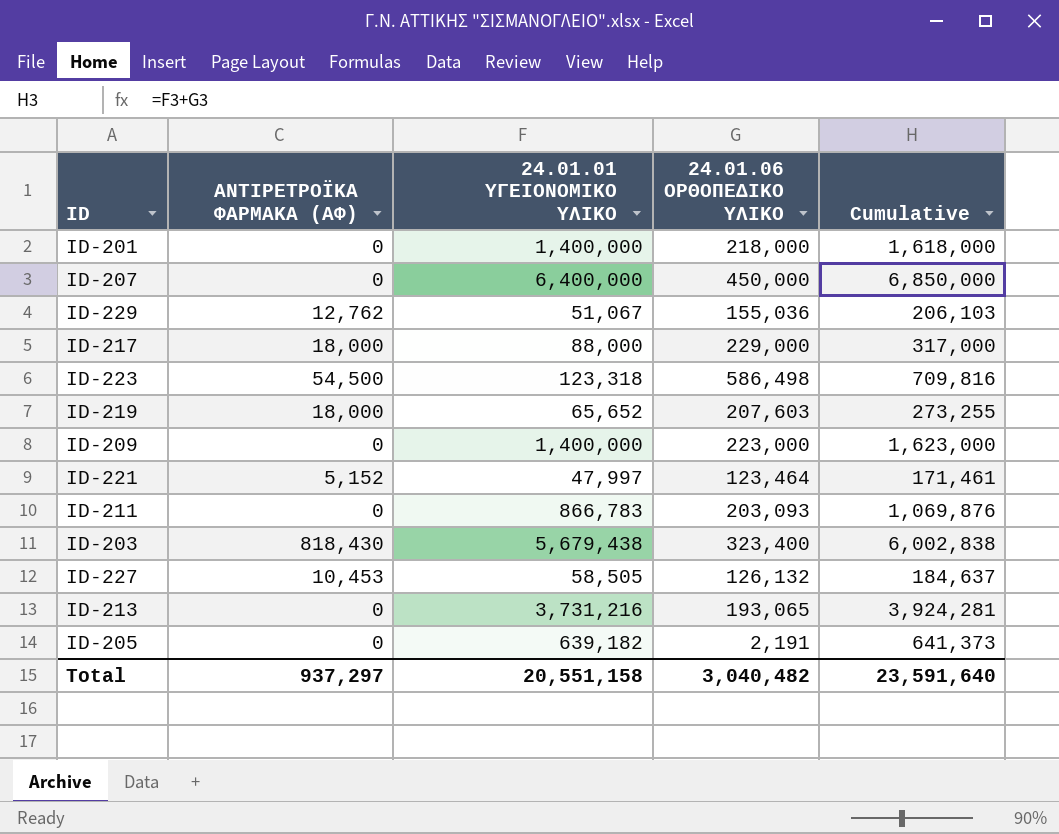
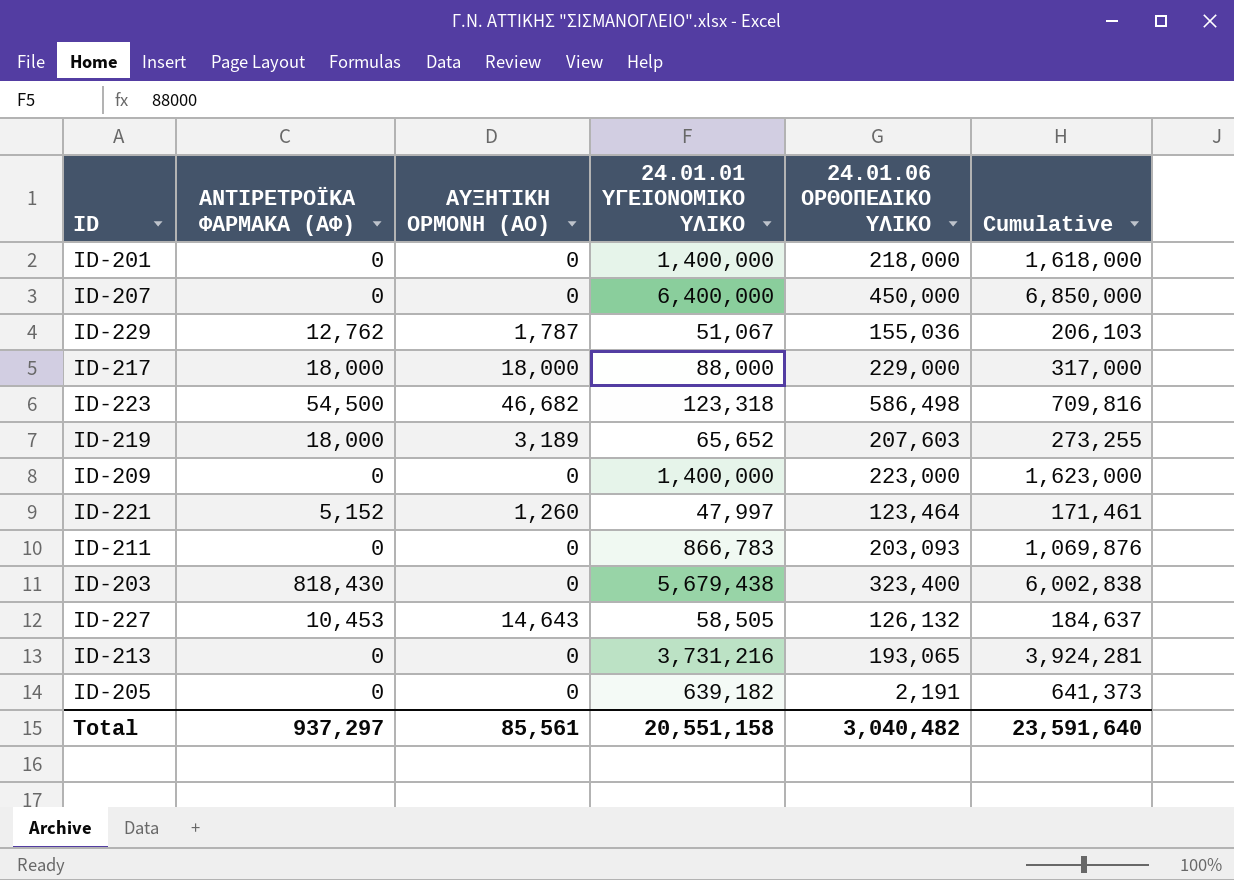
column ΑΥΞΗΤΙΚΗ ΟΡΜΟΝΗ (ΑΟ) | position: none -> 3

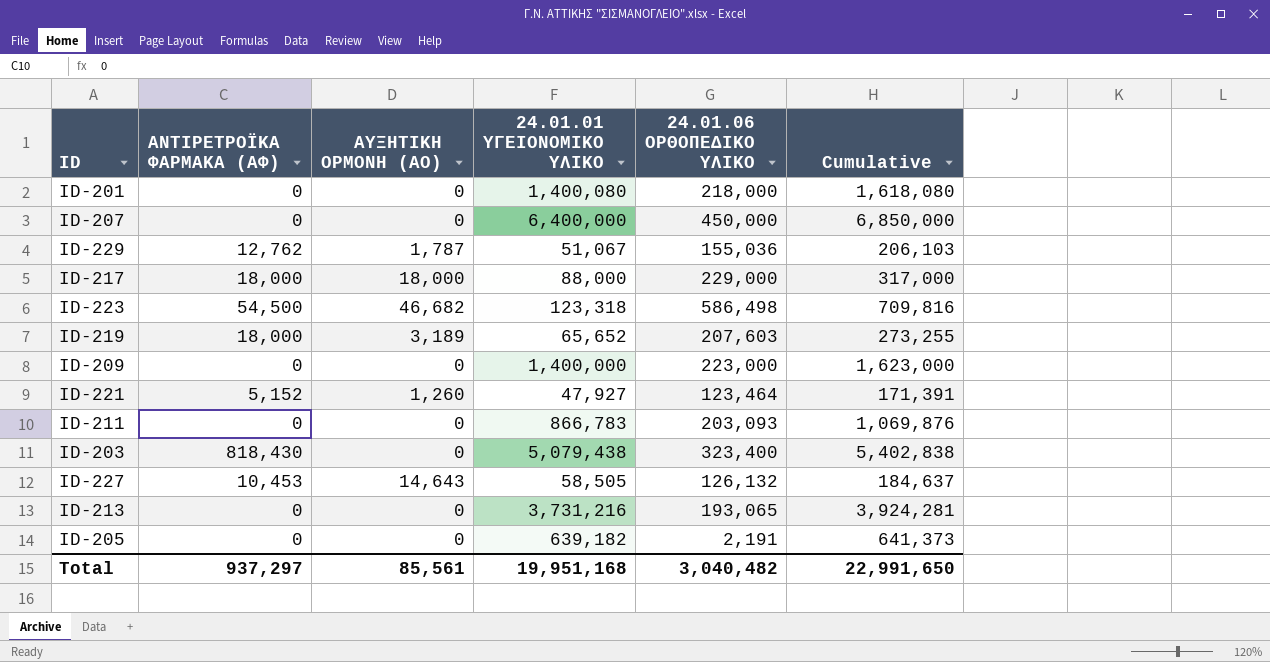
ID-201 | 24.01.01 ΥΓΕΙΟΝΟΜΙΚΟ ΥΛΙΚΟ: 1,400,000 -> 1,400,080
ID-201 | Cumulative: 1,618,000 -> 1,618,080
ID-221 | 24.01.01 ΥΓΕΙΟΝΟΜΙΚΟ ΥΛΙΚΟ: 47,997 -> 47,927
ID-221 | Cumulative: 171,461 -> 171,391
ID-203 | 24.01.01 ΥΓΕΙΟΝΟΜΙΚΟ ΥΛΙΚΟ: 5,679,438 -> 5,079,438
ID-203 | Cumulative: 6,002,838 -> 5,402,838
Total | 24.01.01 ΥΓΕΙΟΝΟΜΙΚΟ ΥΛΙΚΟ: 20,551,158 -> 19,951,168
Total | Cumulative: 23,591,640 -> 22,991,650

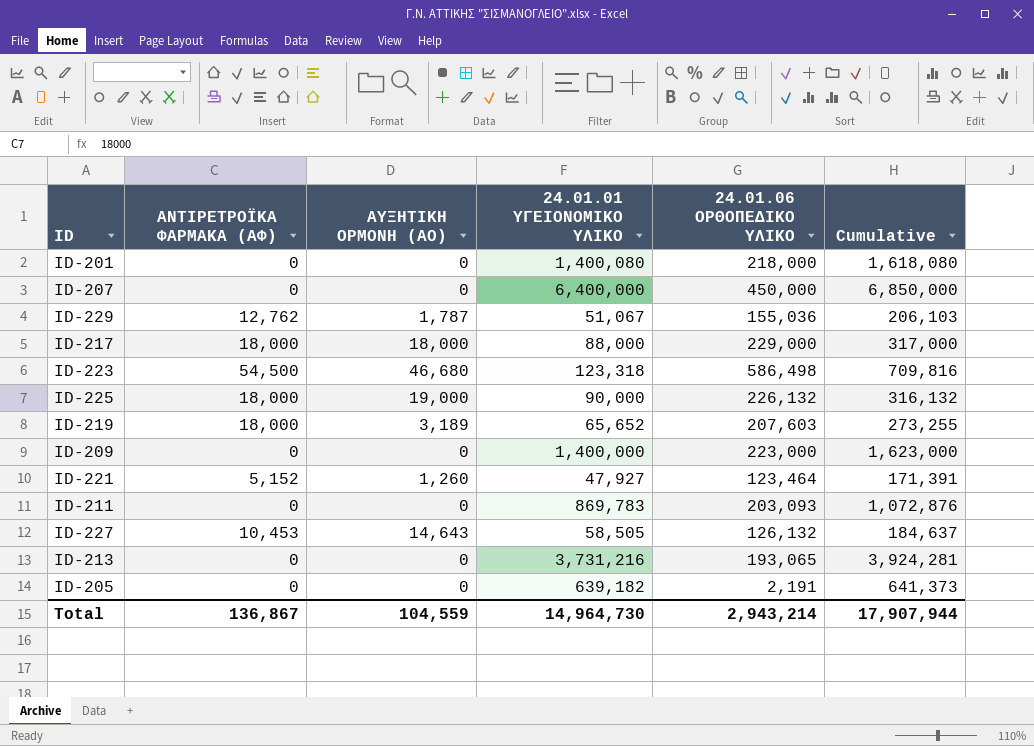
row ID-203: 818,430 | 0 | 5,079,438 | 323,400 | 5,402,838 -> none
ID-223 | ΑΥΞΗΤΙΚΗ ΟΡΜΟΝΗ (ΑΟ): 46,682 -> 46,680
row ID-225: none -> 18,000 | 19,000 | 90,000 | 226,132 | 316,132
ID-211 | 24.01.01 ΥΓΕΙΟΝΟΜΙΚΟ ΥΛΙΚΟ: 866,783 -> 869,783
ID-211 | Cumulative: 1,069,876 -> 1,072,876
Total | ΑΝΤΙΡΕΤΡΟΪΚΑ ΦΑΡΜΑΚΑ (ΑΦ): 937,297 -> 136,867
Total | ΑΥΞΗΤΙΚΗ ΟΡΜΟΝΗ (ΑΟ): 85,561 -> 104,559
Total | 24.01.01 ΥΓΕΙΟΝΟΜΙΚΟ ΥΛΙΚΟ: 19,951,168 -> 14,964,730
Total | 24.01.06 ΟΡΘΟΠΕΔΙΚΟ ΥΛΙΚΟ: 3,040,482 -> 2,943,214
Total | Cumulative: 22,991,650 -> 17,907,944

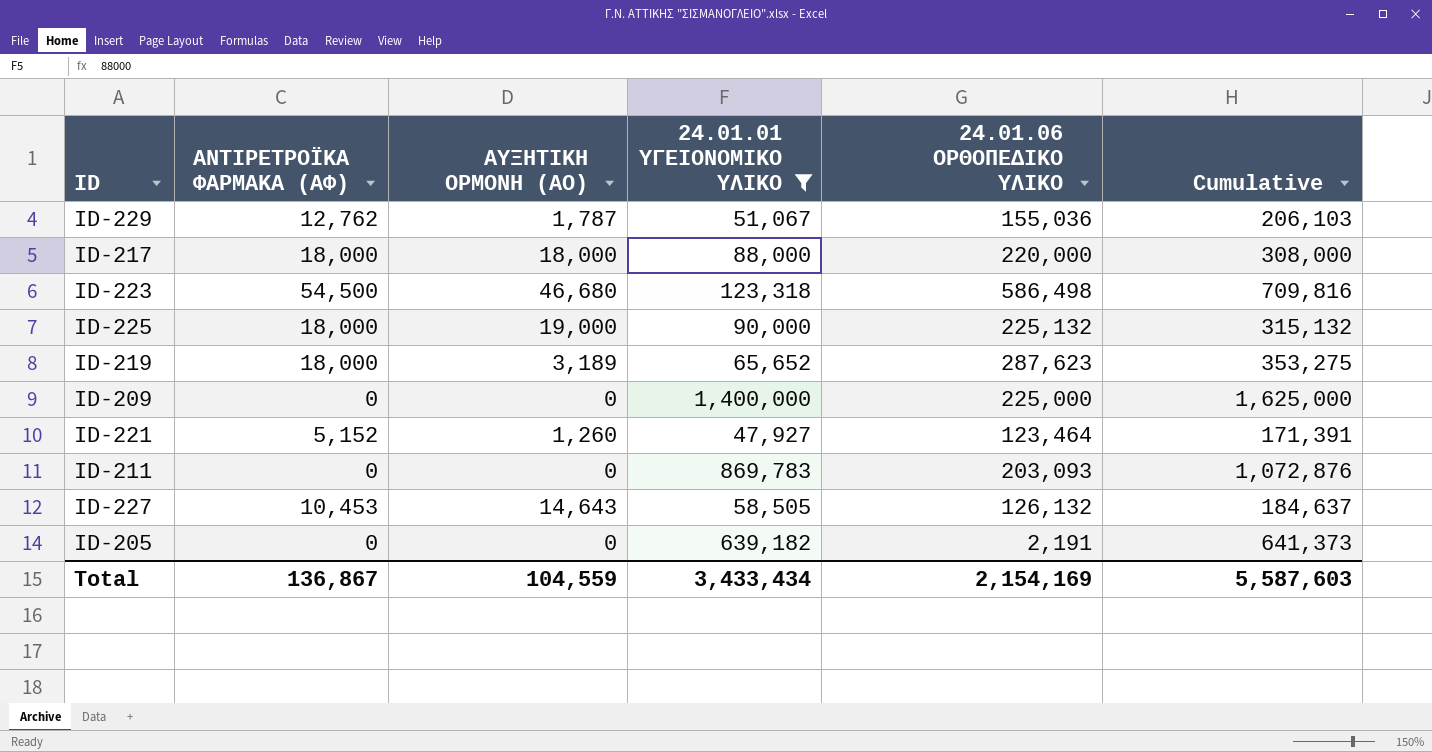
filter: none -> 24.01.01 ΥΓΕΙΟΝΟΜΙΚΟ ΥΛΙΚΟ <= 1,400,000
ID-217 | 24.01.06 ΟΡΘΟΠΕΔΙΚΟ ΥΛΙΚΟ: 229,000 -> 220,000
ID-217 | Cumulative: 317,000 -> 308,000
ID-225 | 24.01.06 ΟΡΘΟΠΕΔΙΚΟ ΥΛΙΚΟ: 226,132 -> 225,132
ID-225 | Cumulative: 316,132 -> 315,132
ID-219 | 24.01.06 ΟΡΘΟΠΕΔΙΚΟ ΥΛΙΚΟ: 207,603 -> 287,623
ID-219 | Cumulative: 273,255 -> 353,275
ID-209 | 24.01.06 ΟΡΘΟΠΕΔΙΚΟ ΥΛΙΚΟ: 223,000 -> 225,000
ID-209 | Cumulative: 1,623,000 -> 1,625,000
Total | 24.01.01 ΥΓΕΙΟΝΟΜΙΚΟ ΥΛΙΚΟ: 14,964,730 -> 3,433,434
Total | 24.01.06 ΟΡΘΟΠΕΔΙΚΟ ΥΛΙΚΟ: 2,943,214 -> 2,154,169
Total | Cumulative: 17,907,944 -> 5,587,603

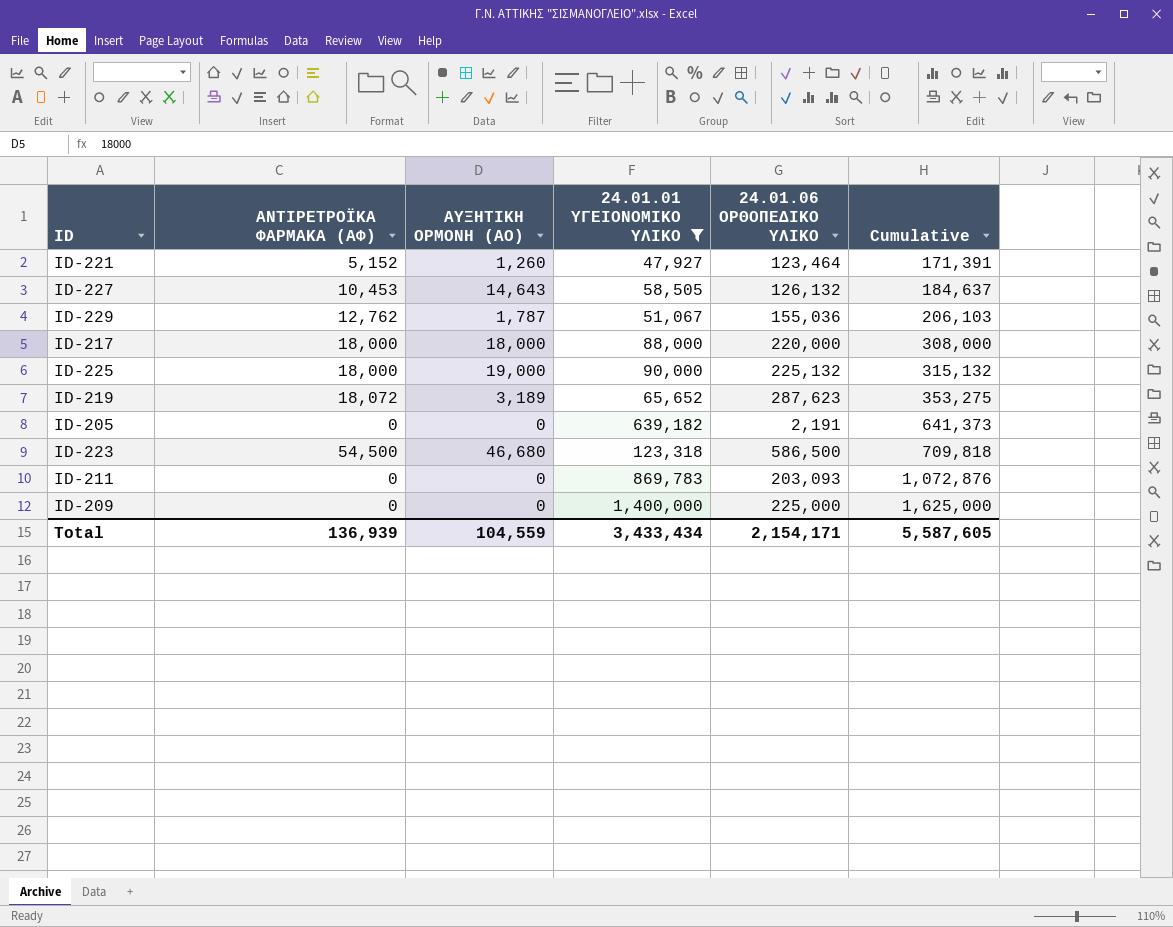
row order: none -> Cumulative ascending
ID-219 | ΑΝΤΙΡΕΤΡΟΪΚΑ ΦΑΡΜΑΚΑ (ΑΦ): 18,000 -> 18,072
ID-223 | 24.01.06 ΟΡΘΟΠΕΔΙΚΟ ΥΛΙΚΟ: 586,498 -> 586,500
ID-223 | Cumulative: 709,816 -> 709,818
Total | ΑΝΤΙΡΕΤΡΟΪΚΑ ΦΑΡΜΑΚΑ (ΑΦ): 136,867 -> 136,939
Total | 24.01.06 ΟΡΘΟΠΕΔΙΚΟ ΥΛΙΚΟ: 2,154,169 -> 2,154,171
Total | Cumulative: 5,587,603 -> 5,587,605

